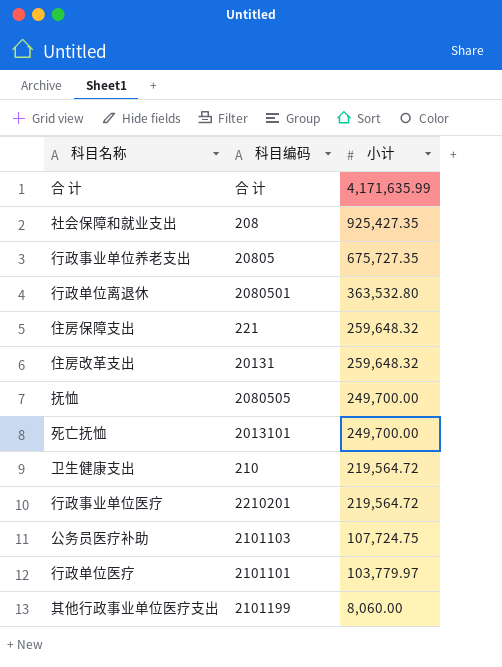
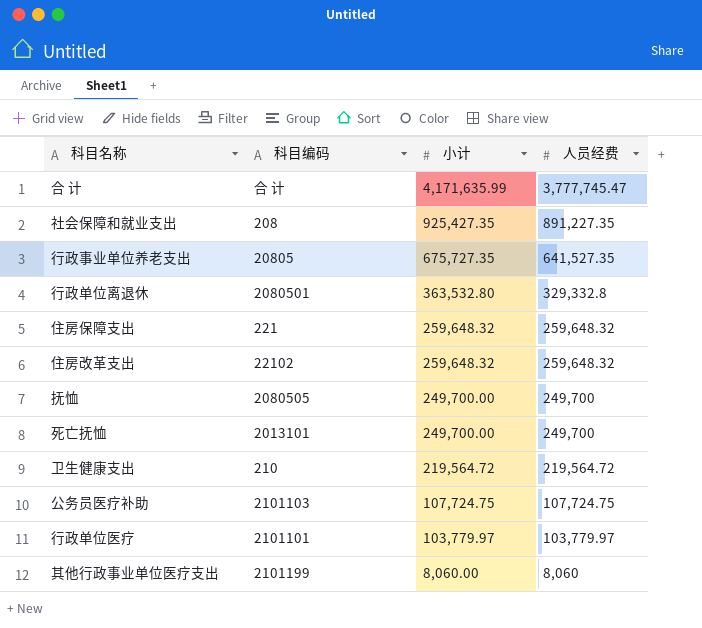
column 人员经费 | position: none -> 4
row 行政事业单位医疗: 2210201 | 219,564.72 -> none
住房改革支出 | 科目编码: 20131 -> 22102

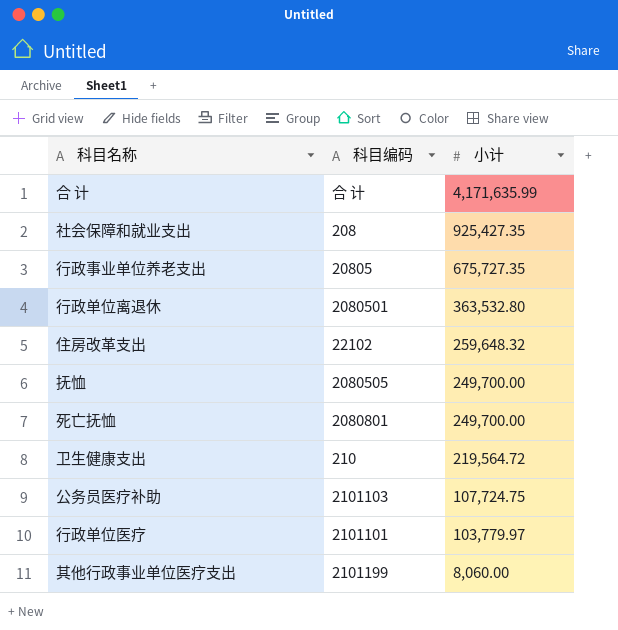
column 人员经费 | position: 4 -> none
row 住房保障支出: 221 | 259,648.32 | 259,648.32 -> none
死亡抚恤 | 科目编码: 2013101 -> 2080801

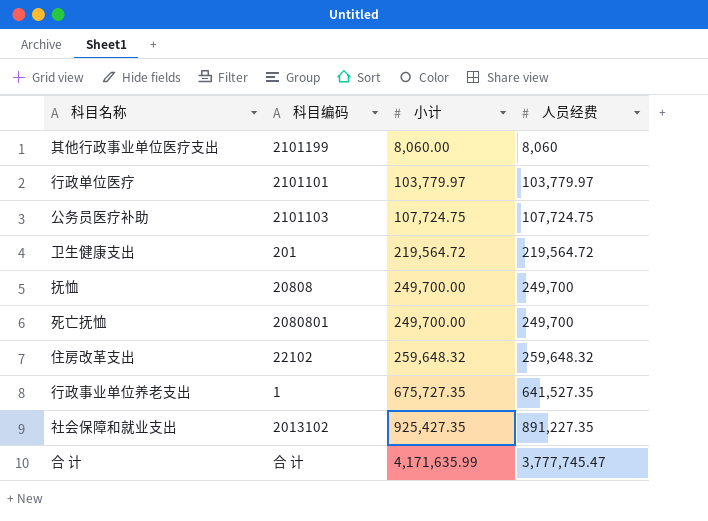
row order: 小计 descending -> 小计 ascending
column 人员经费 | position: none -> 4
row 行政单位离退休: 2080501 | 363,532.80 -> none
卫生健康支出 | 科目编码: 210 -> 201
抚恤 | 科目编码: 2080505 -> 20808
行政事业单位养老支出 | 科目编码: 20805 -> 1
社会保障和就业支出 | 科目编码: 208 -> 2013102

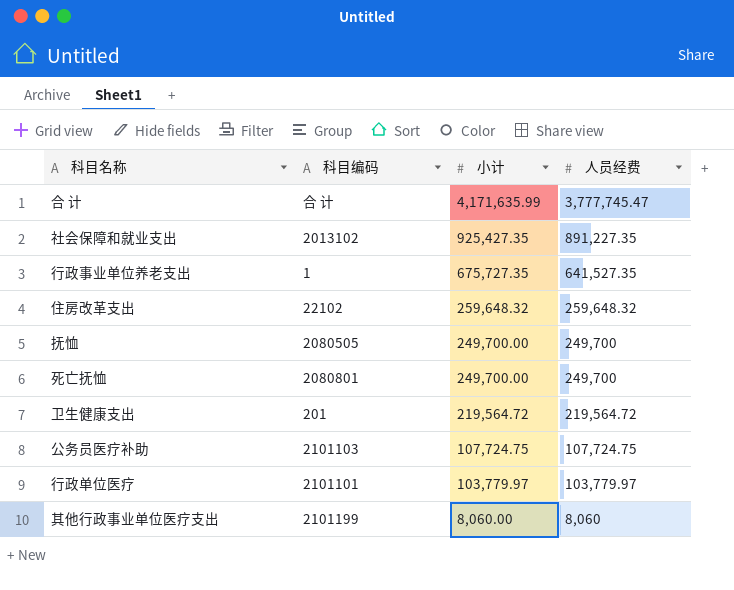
row order: 小计 ascending -> 小计 descending
抚恤 | 科目编码: 20808 -> 2080505

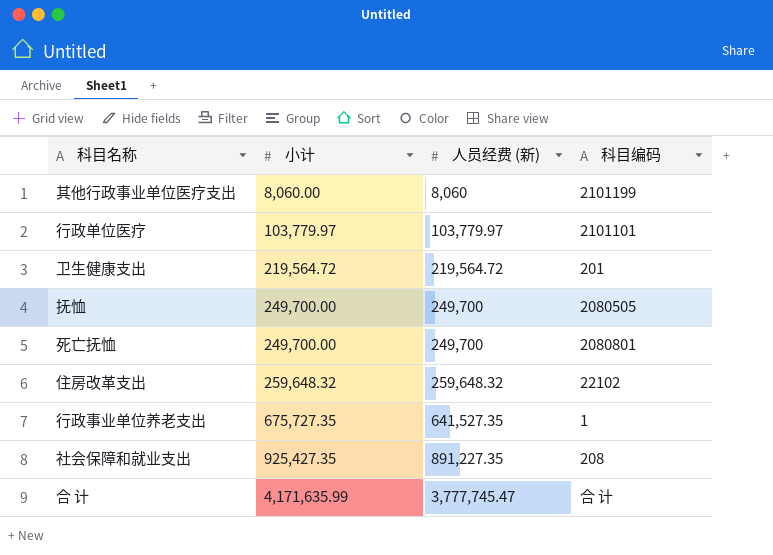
row order: 小计 descending -> 小计 ascending
column name: 人员经费 -> 人员经费 (新)
column 科目编码 | position: 2 -> 4
row 公务员医疗补助: 2101103 | 107,724.75 | 107,724.75 -> none
社会保障和就业支出 | 科目编码: 2013102 -> 208

